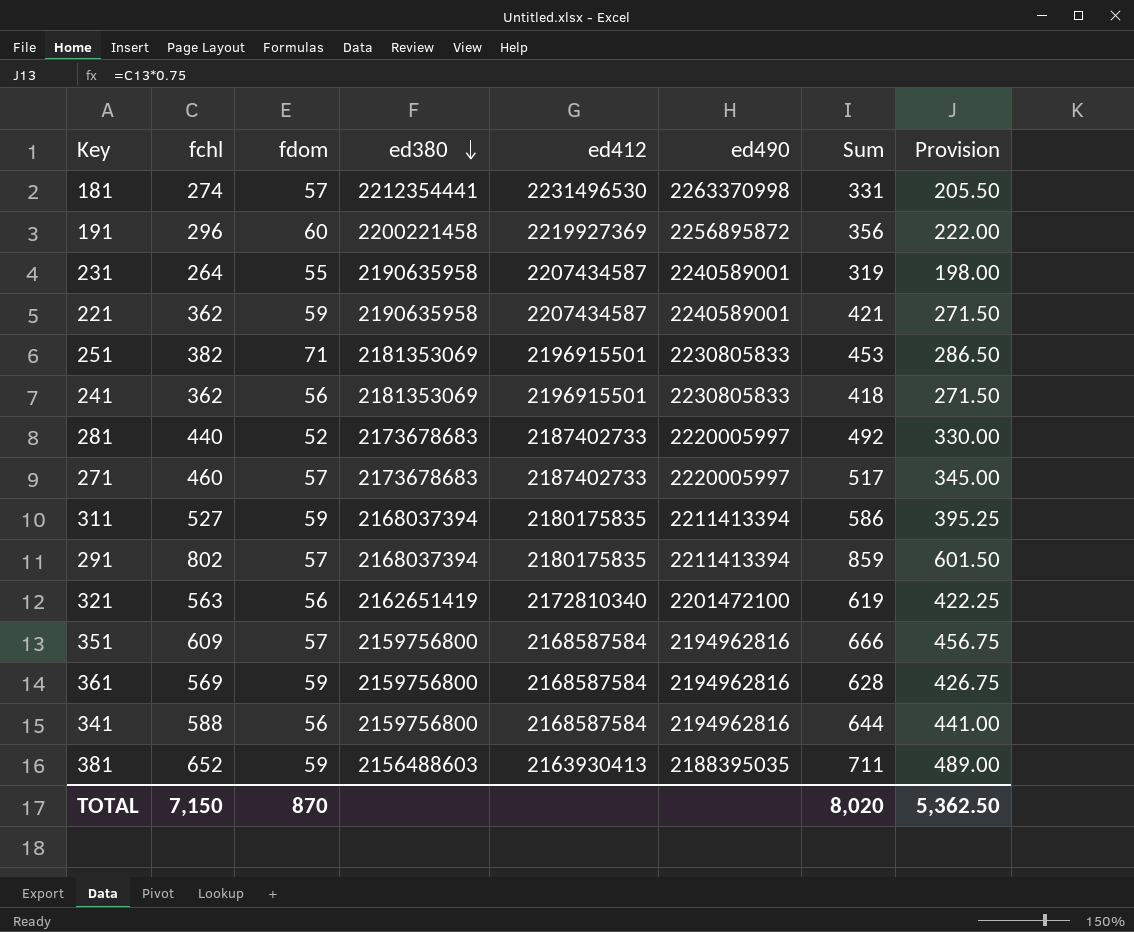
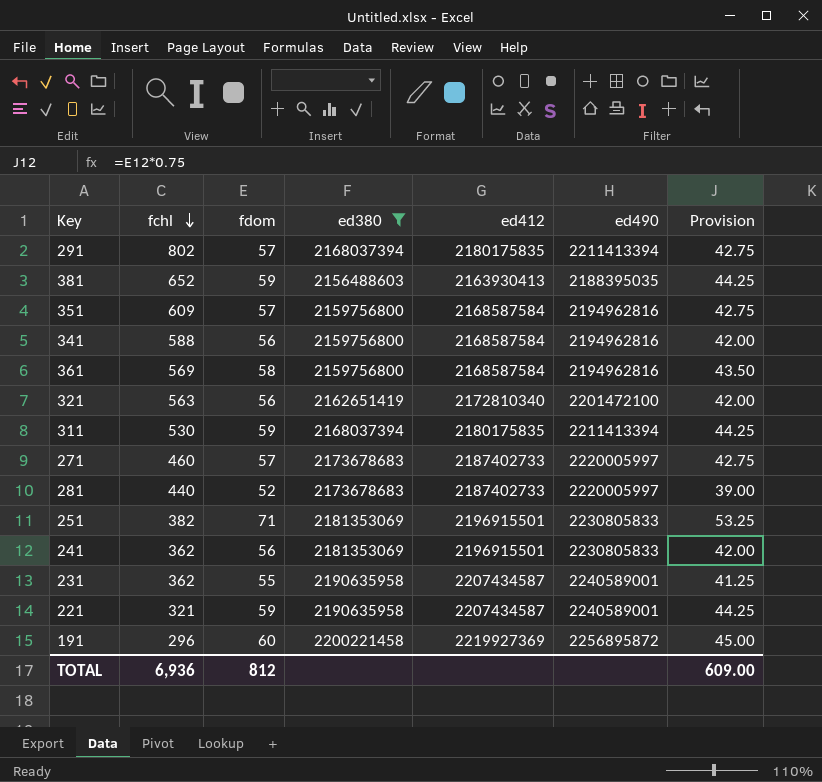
filter: none -> ed380 != 2212354441
row order: ed380 descending -> fchl descending
column Sum | formula: [fchl] + [fdom] -> none
column Provision | formula: [fchl] * 0.75 -> [fdom] * 0.75
361 | fdom: 59 -> 58
311 | fchl: 527 -> 530
231 | fchl: 264 -> 362
221 | fchl: 362 -> 321
TOTAL | fchl: 7,150 -> 6,936
TOTAL | fdom: 870 -> 812
TOTAL | Provision: 5,362.50 -> 609.00

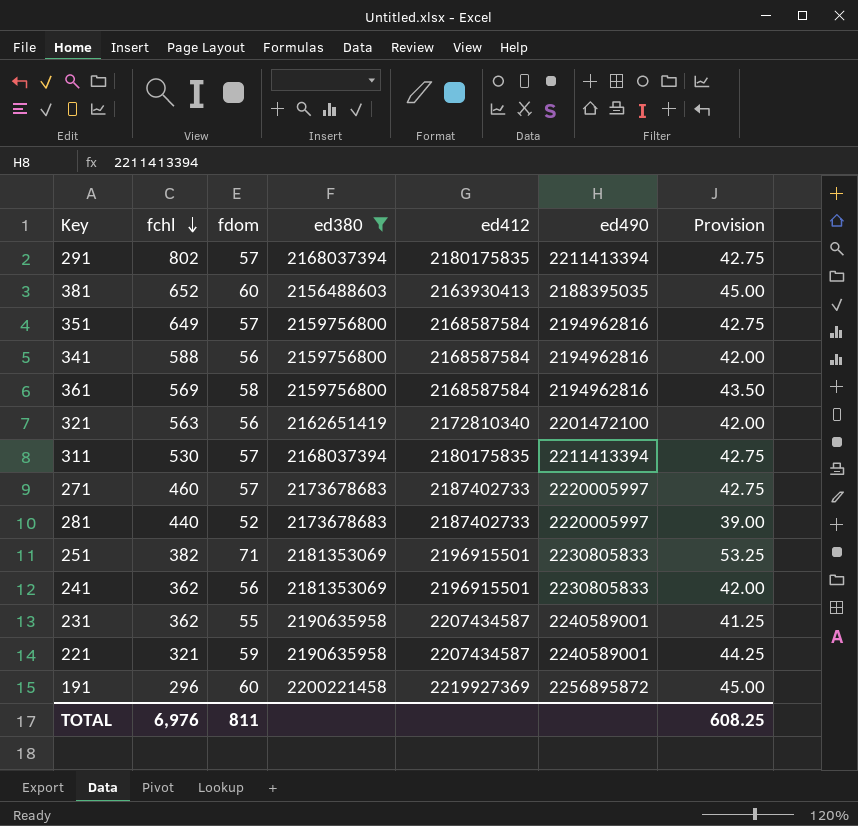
381 | fdom: 59 -> 60
381 | Provision: 44.25 -> 45.00
351 | fchl: 609 -> 649
311 | fdom: 59 -> 57
311 | Provision: 44.25 -> 42.75
TOTAL | fchl: 6,936 -> 6,976
TOTAL | fdom: 812 -> 811
TOTAL | Provision: 609.00 -> 608.25

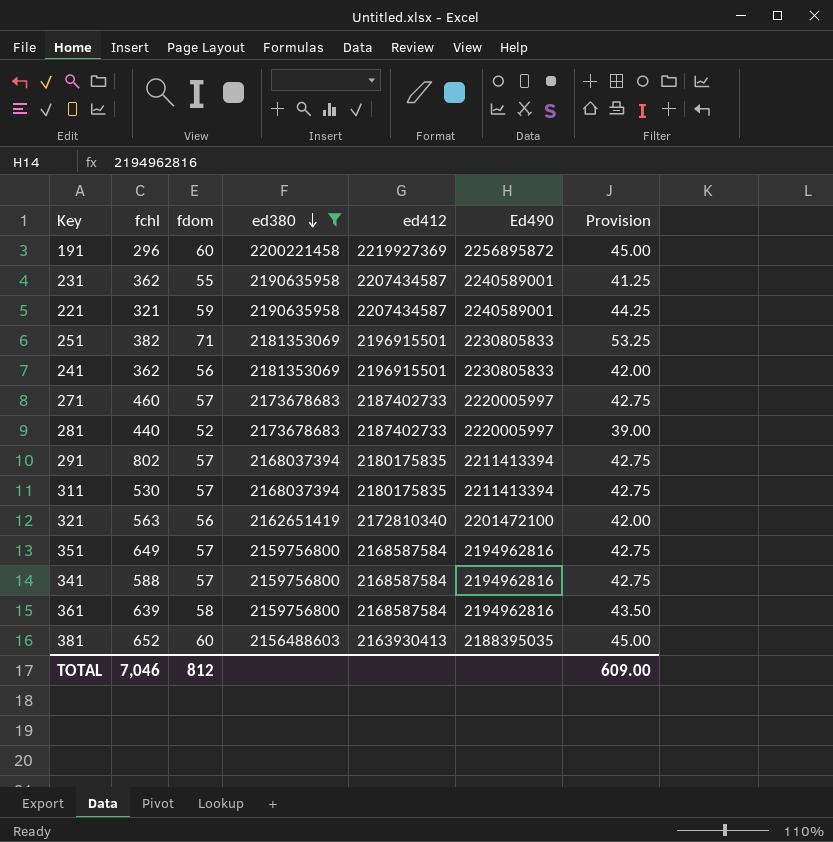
row order: fchl descending -> ed380 descending
column name: ed490 -> Ed490
341 | fdom: 56 -> 57
341 | Provision: 42.00 -> 42.75
361 | fchl: 569 -> 639
TOTAL | fchl: 6,976 -> 7,046
TOTAL | fdom: 811 -> 812
TOTAL | Provision: 608.25 -> 609.00

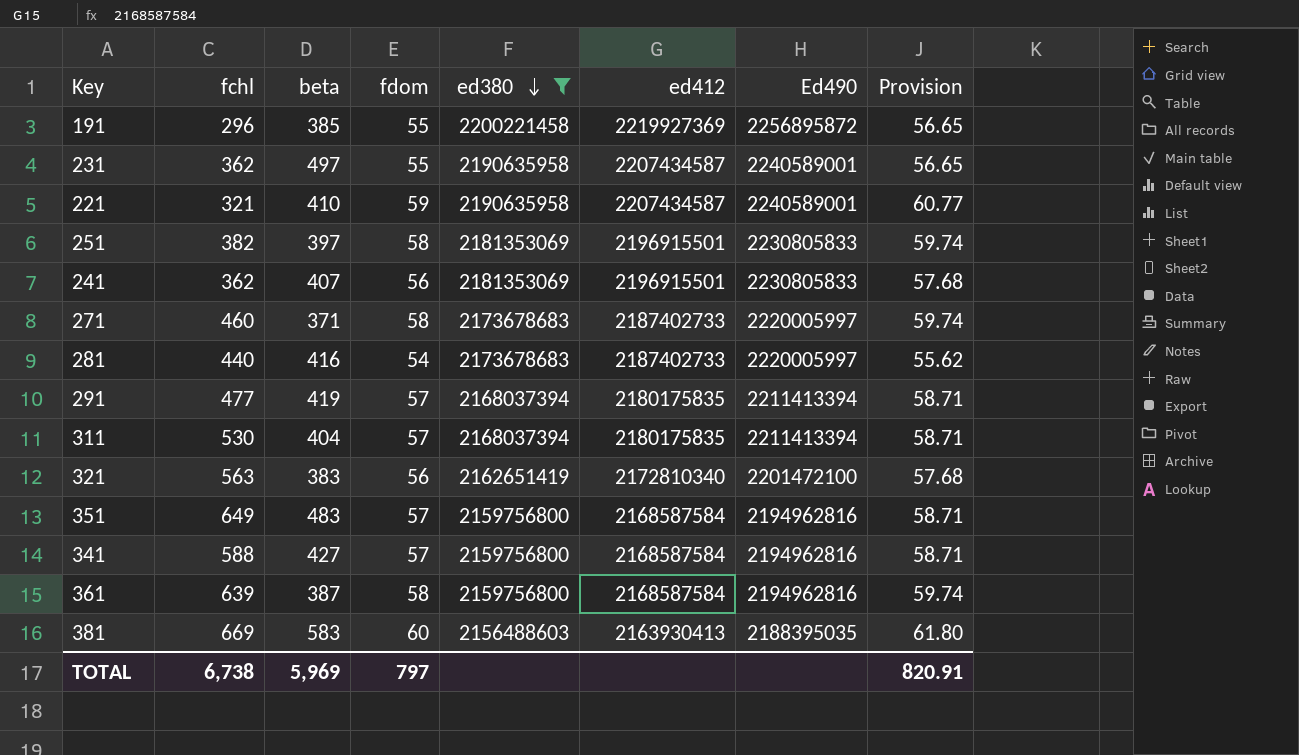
column beta | position: none -> 3
column Provision | formula: [fdom] * 0.75 -> [fdom] * 1.03
191 | fdom: 60 -> 55
251 | fdom: 71 -> 58
271 | fdom: 57 -> 58
281 | fdom: 52 -> 54
291 | fchl: 802 -> 477
381 | fchl: 652 -> 669
TOTAL | fchl: 7,046 -> 6,738
TOTAL | fdom: 812 -> 797
TOTAL | Provision: 609.00 -> 820.91

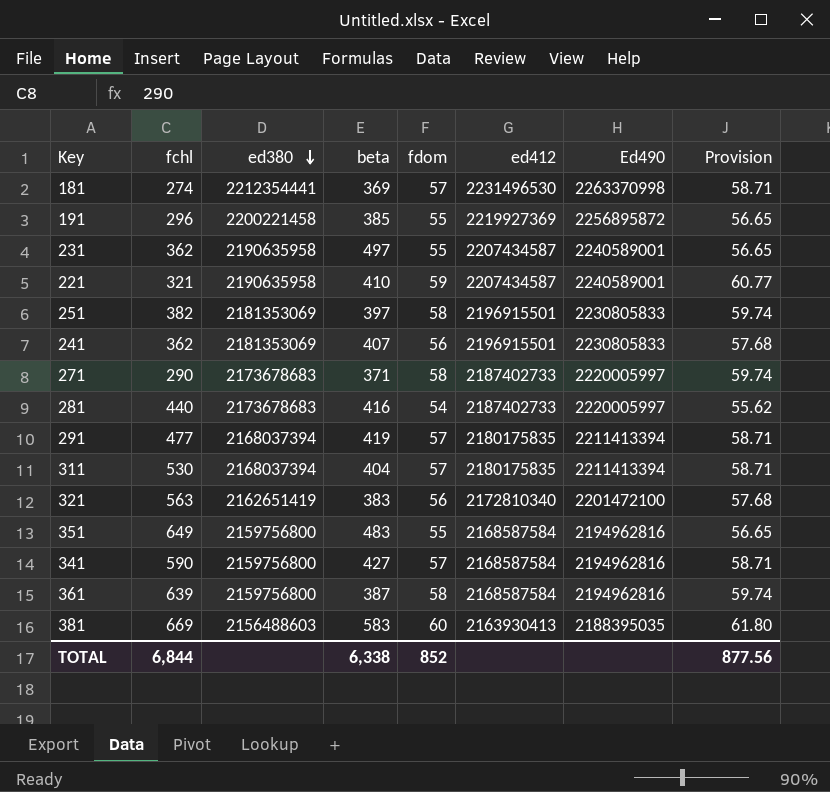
filter: ed380 != 2212354441 -> none
column ed380 | position: 5 -> 3
271 | fchl: 460 -> 290
351 | fdom: 57 -> 55
351 | Provision: 58.71 -> 56.65
341 | fchl: 588 -> 590
TOTAL | fchl: 6,738 -> 6,844
TOTAL | beta: 5,969 -> 6,338
TOTAL | fdom: 797 -> 852
TOTAL | Provision: 820.91 -> 877.56

